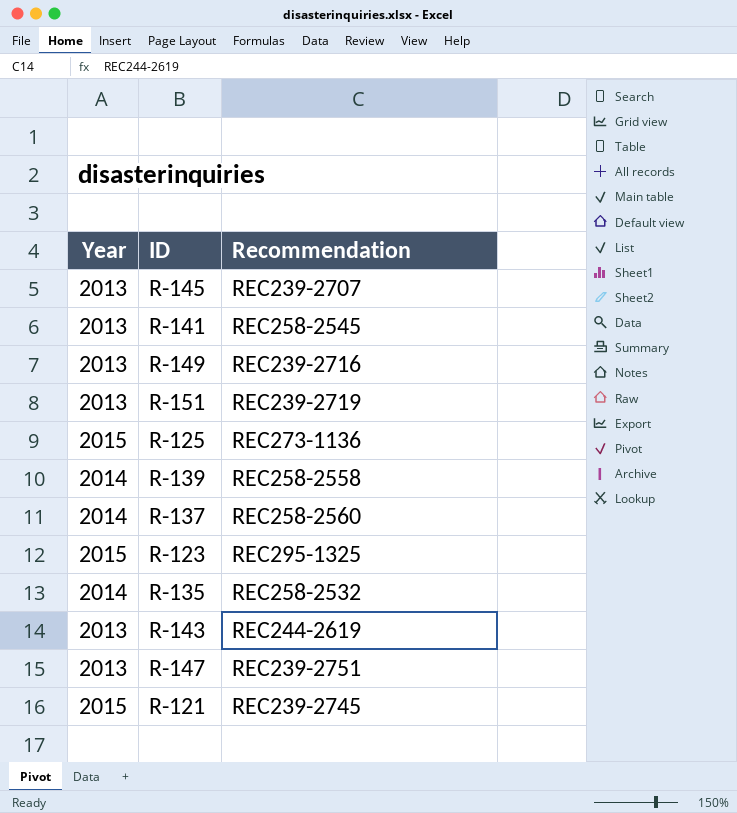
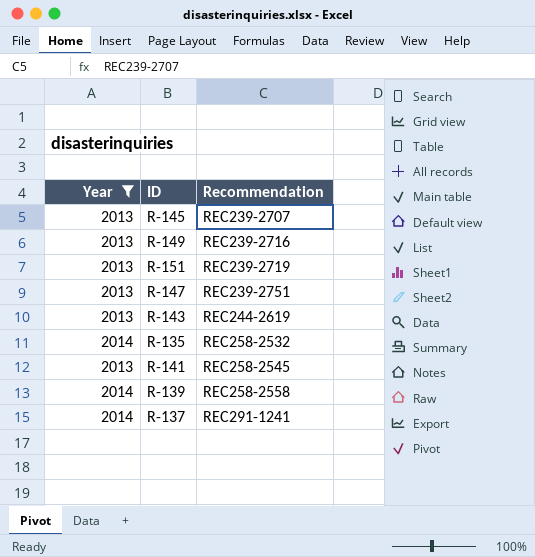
filter: none -> Year != 2015
row order: none -> Recommendation ascending
R-137 | Recommendation: REC258-2560 -> REC291-1241

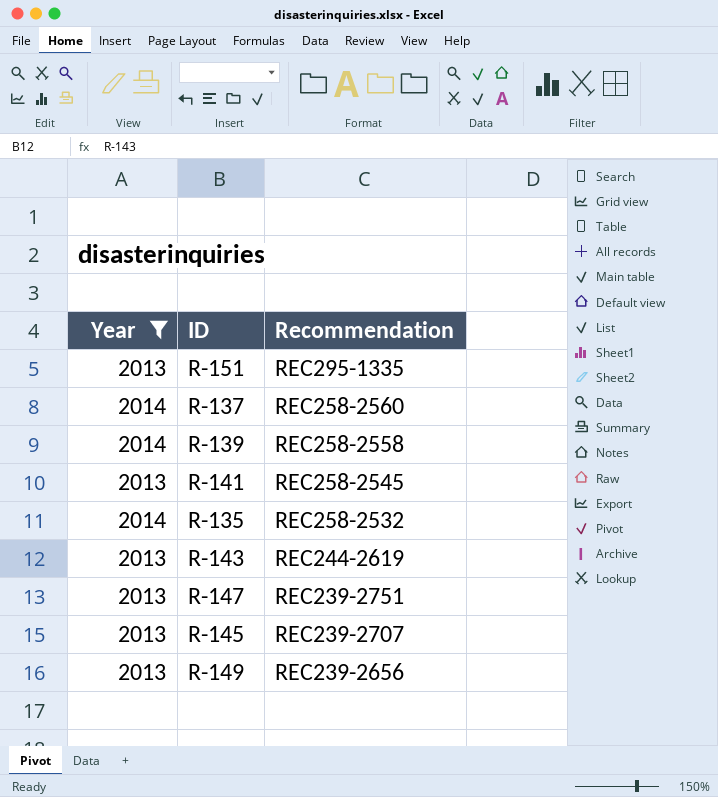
row order: Recommendation ascending -> Recommendation descending
R-151 | Recommendation: REC239-2719 -> REC295-1335
R-137 | Recommendation: REC291-1241 -> REC258-2560
R-149 | Recommendation: REC239-2716 -> REC239-2656

